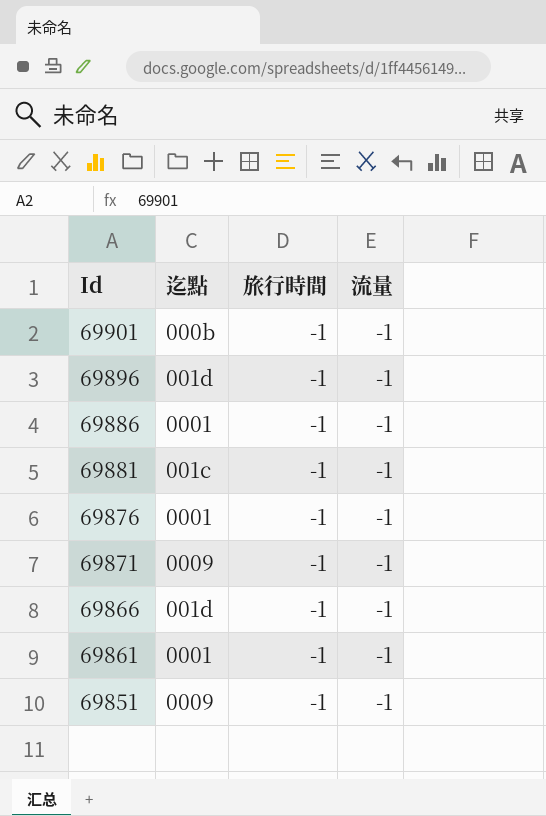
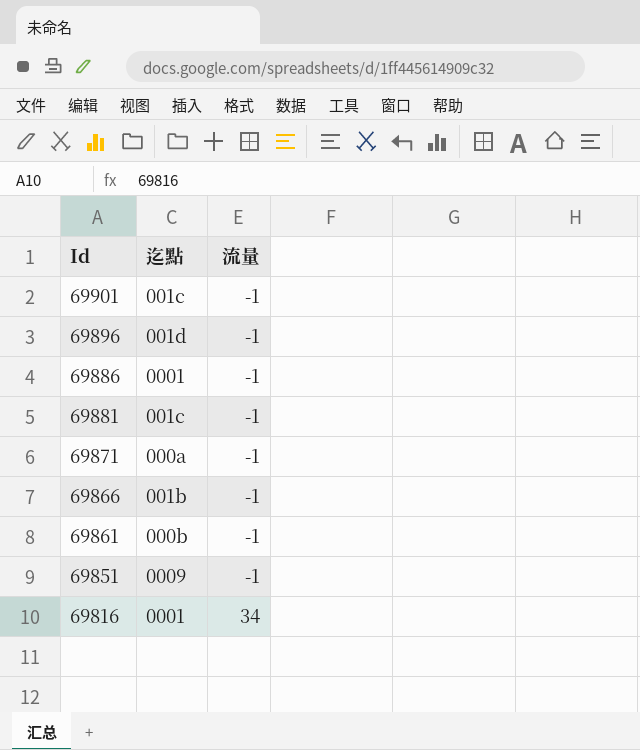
column 旅行時間 | position: 3 -> none
row 69876: 0001 | -1 | -1 -> none
69901 | 迄點: 000b -> 001c
69871 | 迄點: 0009 -> 000a
69866 | 迄點: 001d -> 001b
69861 | 迄點: 0001 -> 000b
row 69816: none -> 0001 | 34

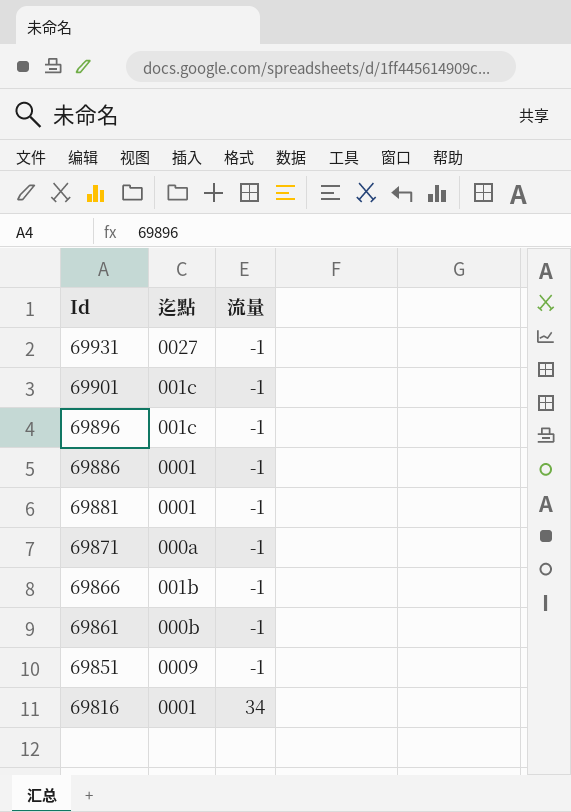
row 69931: none -> 0027 | -1
69896 | 迄點: 001d -> 001c
69881 | 迄點: 001c -> 0001

